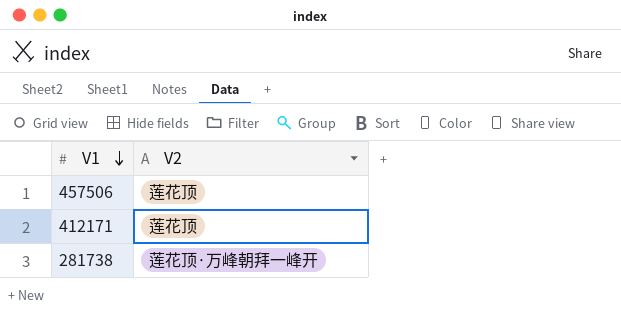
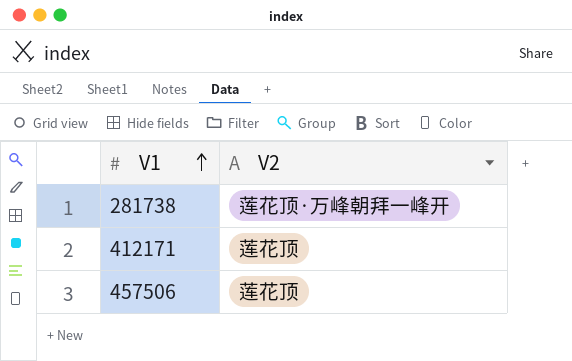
row order: V1 descending -> V1 ascending

